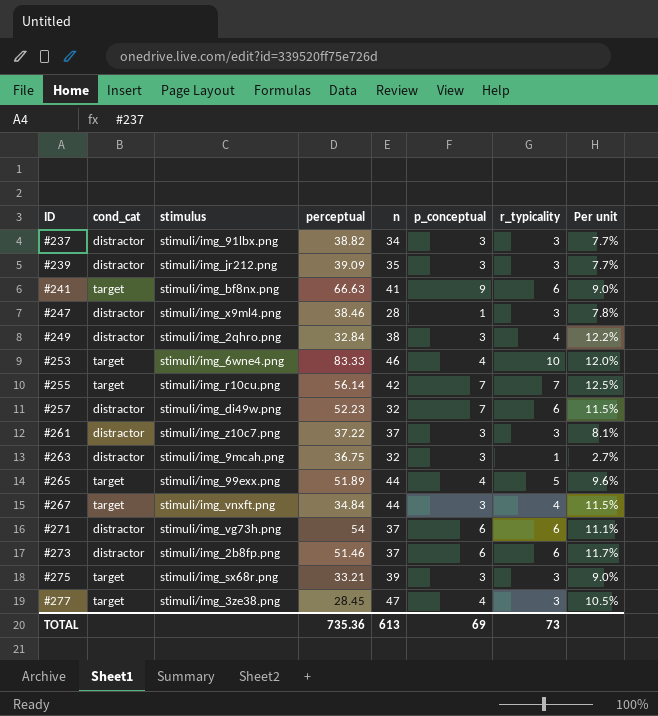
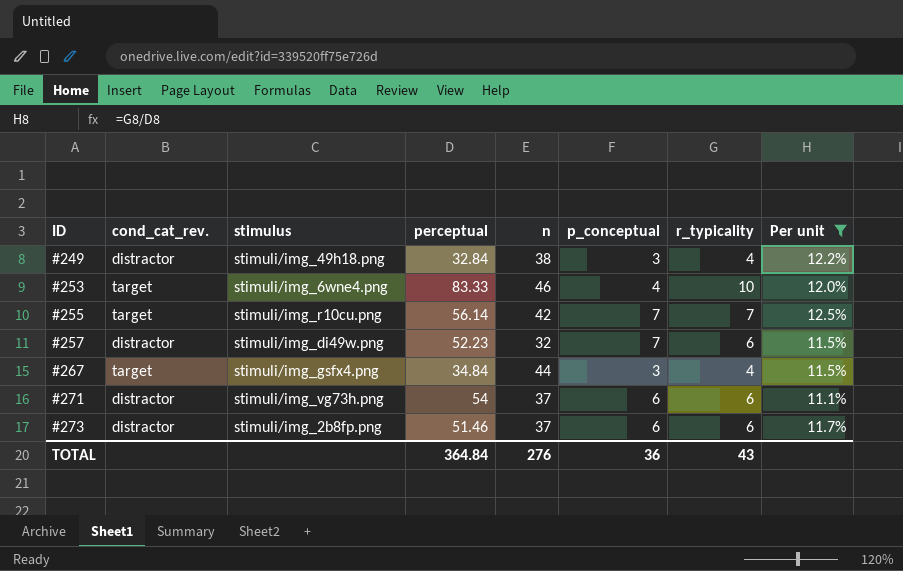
filter: none -> Per unit >= 11.1%
column name: cond_cat -> cond_cat_rev.
#249 | stimulus: stimuli/img_2qhro.png -> stimuli/img_49h18.png
#267 | stimulus: stimuli/img_vnxft.png -> stimuli/img_gsfx4.png
TOTAL | perceptual: 735.36 -> 364.84
TOTAL | n: 613 -> 276
TOTAL | p_conceptual: 69 -> 36
TOTAL | r_typicality: 73 -> 43

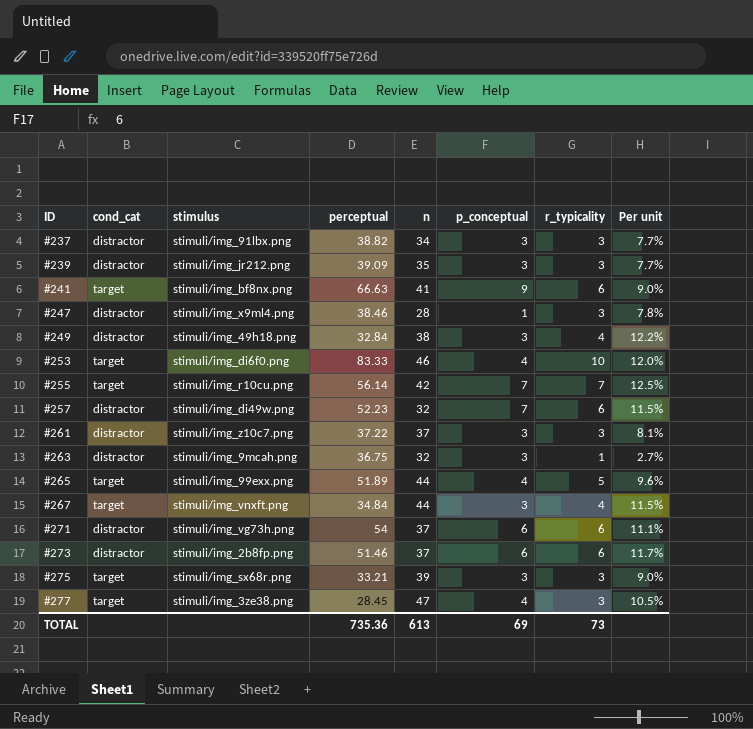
filter: Per unit >= 11.1% -> none
column name: cond_cat_rev. -> cond_cat
#253 | stimulus: stimuli/img_6wne4.png -> stimuli/img_di6f0.png
#267 | stimulus: stimuli/img_gsfx4.png -> stimuli/img_vnxft.png
TOTAL | perceptual: 364.84 -> 735.36
TOTAL | n: 276 -> 613
TOTAL | p_conceptual: 36 -> 69
TOTAL | r_typicality: 43 -> 73

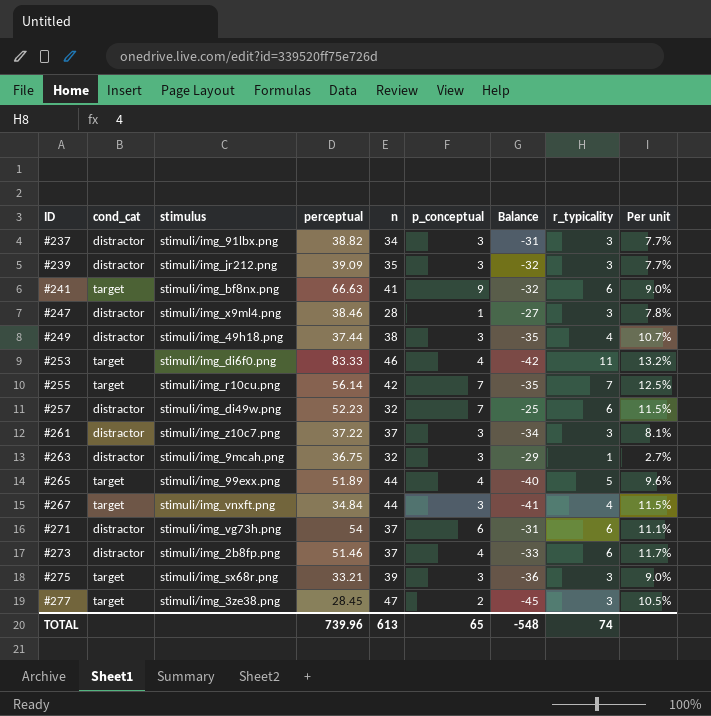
column Balance | formula: none -> [p_conceptual] - [n]
#249 | perceptual: 32.84 -> 37.44
#249 | Per unit: 12.2% -> 10.7%
#253 | r_typicality: 10 -> 11
#253 | Per unit: 12.0% -> 13.2%
#273 | p_conceptual: 6 -> 4
#277 | p_conceptual: 4 -> 2
TOTAL | perceptual: 735.36 -> 739.96
TOTAL | p_conceptual: 69 -> 65
TOTAL | r_typicality: 73 -> 74

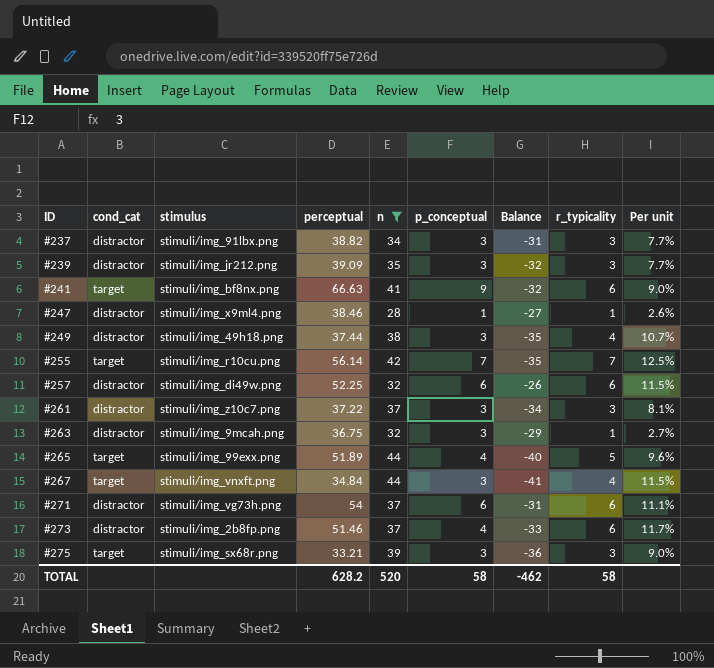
filter: none -> n <= 44
#247 | r_typicality: 3 -> 1
#247 | Per unit: 7.8% -> 2.6%
#257 | perceptual: 52.23 -> 52.25
#257 | p_conceptual: 7 -> 6
#257 | Balance: -25 -> -26
TOTAL | perceptual: 739.96 -> 628.2
TOTAL | n: 613 -> 520
TOTAL | p_conceptual: 65 -> 58
TOTAL | Balance: -548 -> -462
TOTAL | r_typicality: 74 -> 58

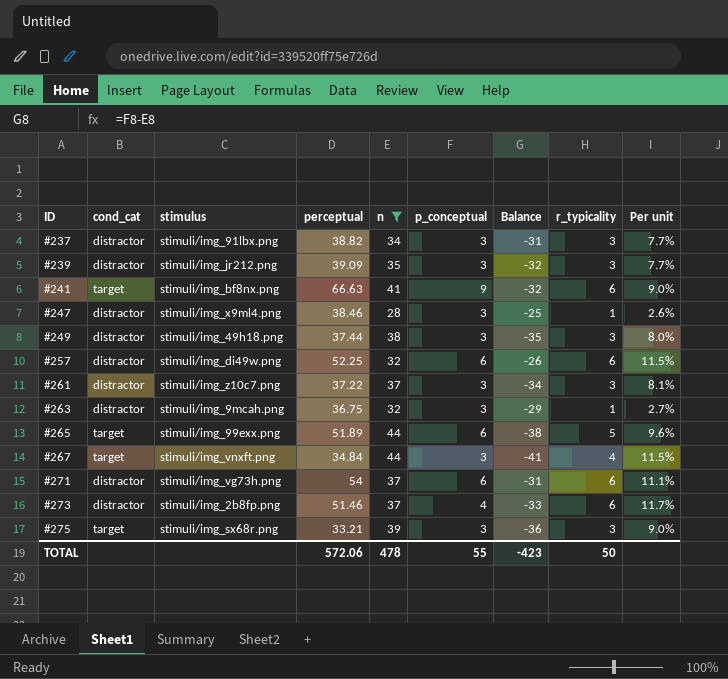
row #255: target | stimuli/img_r10cu.png | 56.14 | 42 | 7 | -35 | 7 | 12.5% -> none
#247 | p_conceptual: 1 -> 3
#247 | Balance: -27 -> -25
#249 | r_typicality: 4 -> 3
#249 | Per unit: 10.7% -> 8.0%
#265 | p_conceptual: 4 -> 6
#265 | Balance: -40 -> -38
TOTAL | perceptual: 628.2 -> 572.06
TOTAL | n: 520 -> 478
TOTAL | p_conceptual: 58 -> 55
TOTAL | Balance: -462 -> -423
TOTAL | r_typicality: 58 -> 50

